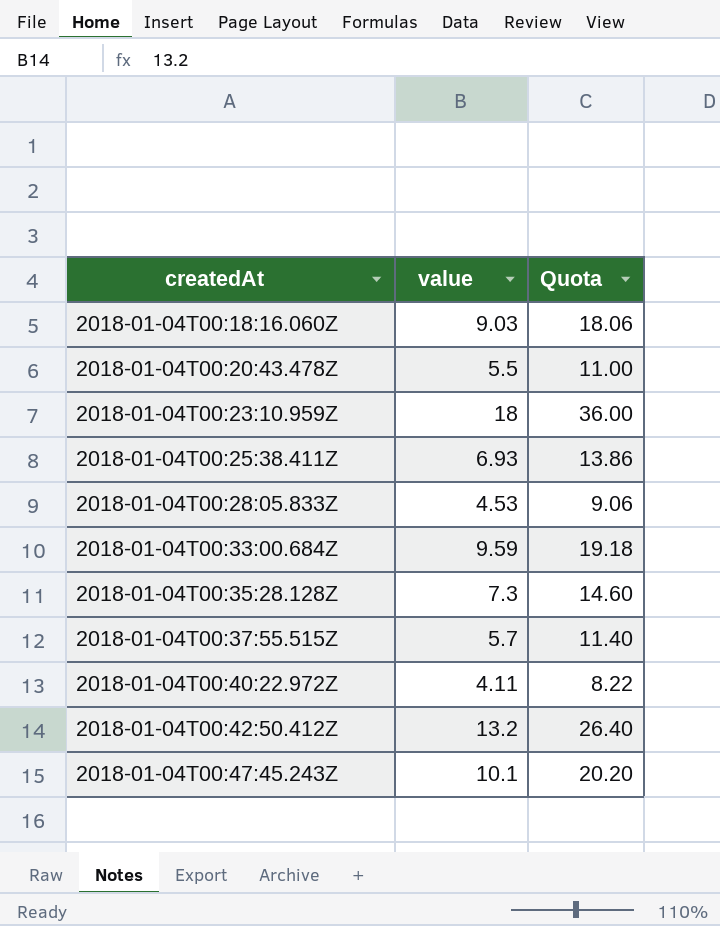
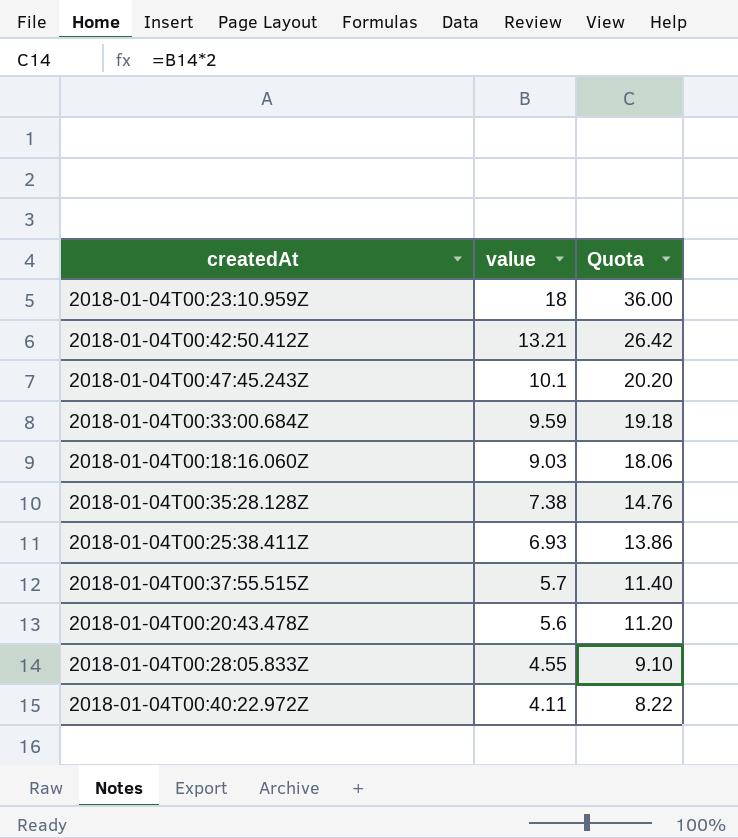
row order: createdAt ascending -> value descending
2018-01-04T00:42:50.412Z | value: 13.2 -> 13.21
2018-01-04T00:42:50.412Z | Quota: 26.40 -> 26.42
2018-01-04T00:35:28.128Z | value: 7.3 -> 7.38
2018-01-04T00:35:28.128Z | Quota: 14.60 -> 14.76
2018-01-04T00:20:43.478Z | value: 5.5 -> 5.6
2018-01-04T00:20:43.478Z | Quota: 11.00 -> 11.20
2018-01-04T00:28:05.833Z | value: 4.53 -> 4.55
2018-01-04T00:28:05.833Z | Quota: 9.06 -> 9.10

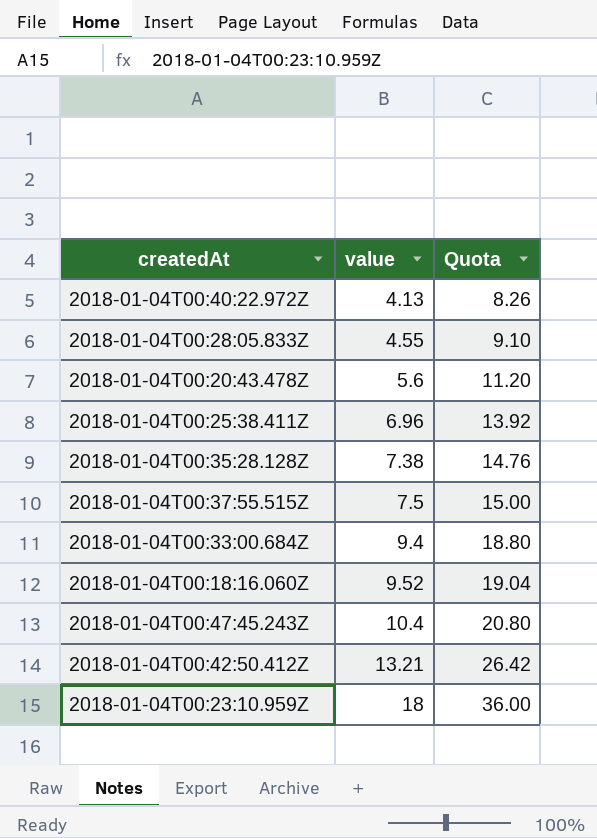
row order: value descending -> value ascending
2018-01-04T00:40:22.972Z | value: 4.11 -> 4.13
2018-01-04T00:40:22.972Z | Quota: 8.22 -> 8.26
2018-01-04T00:25:38.411Z | value: 6.93 -> 6.96
2018-01-04T00:25:38.411Z | Quota: 13.86 -> 13.92
2018-01-04T00:37:55.515Z | value: 5.7 -> 7.5
2018-01-04T00:37:55.515Z | Quota: 11.40 -> 15.00
2018-01-04T00:33:00.684Z | value: 9.59 -> 9.4
2018-01-04T00:33:00.684Z | Quota: 19.18 -> 18.80
2018-01-04T00:18:16.060Z | value: 9.03 -> 9.52
2018-01-04T00:18:16.060Z | Quota: 18.06 -> 19.04
2018-01-04T00:47:45.243Z | value: 10.1 -> 10.4
2018-01-04T00:47:45.243Z | Quota: 20.20 -> 20.80

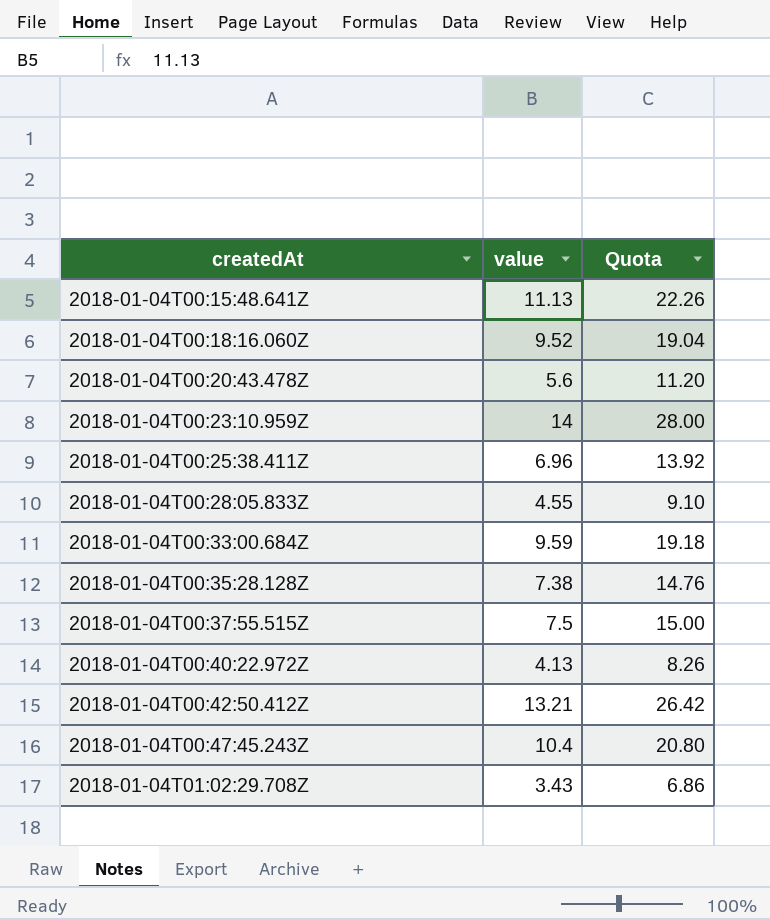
row order: value ascending -> createdAt ascending
row 2018-01-04T00:15:48.641Z: none -> 11.13 | 22.26
2018-01-04T00:23:10.959Z | value: 18 -> 14
2018-01-04T00:23:10.959Z | Quota: 36.00 -> 28.00
2018-01-04T00:33:00.684Z | value: 9.4 -> 9.59
2018-01-04T00:33:00.684Z | Quota: 18.80 -> 19.18
row 2018-01-04T01:02:29.708Z: none -> 3.43 | 6.86

